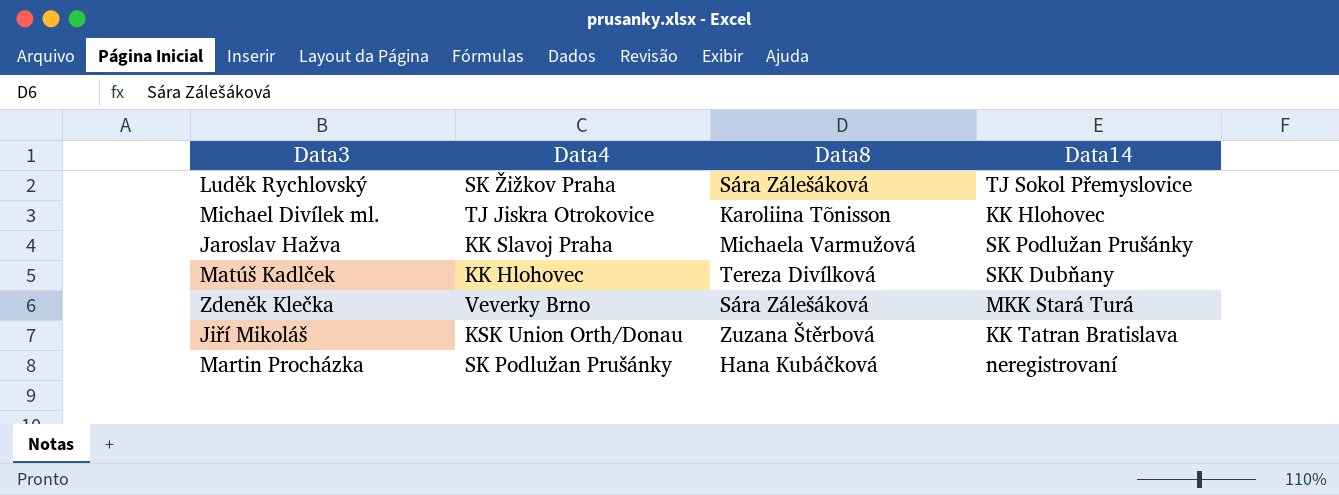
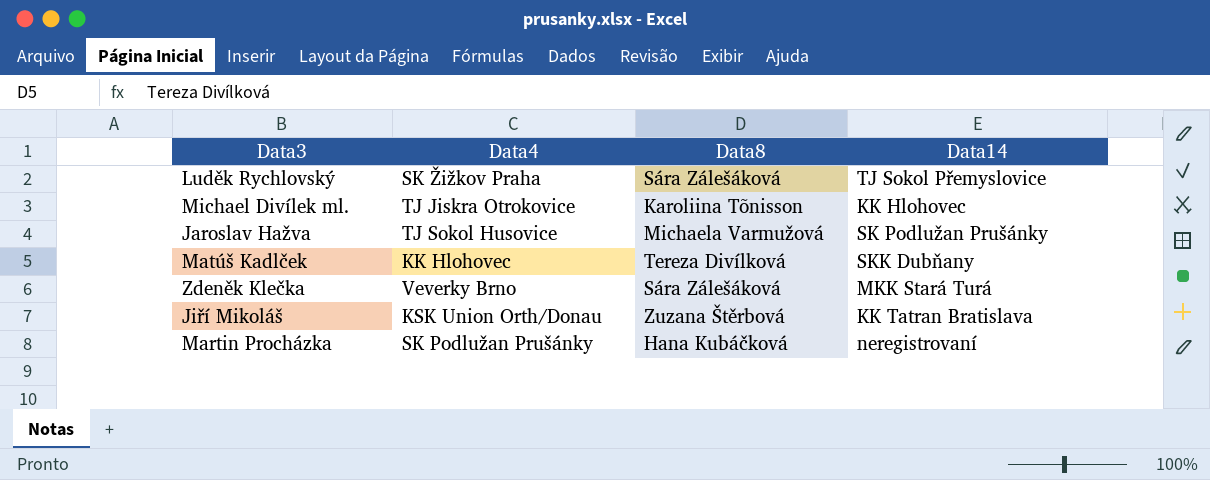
Jaroslav Hažva | Data4: KK Slavoj Praha -> TJ Sokol Husovice

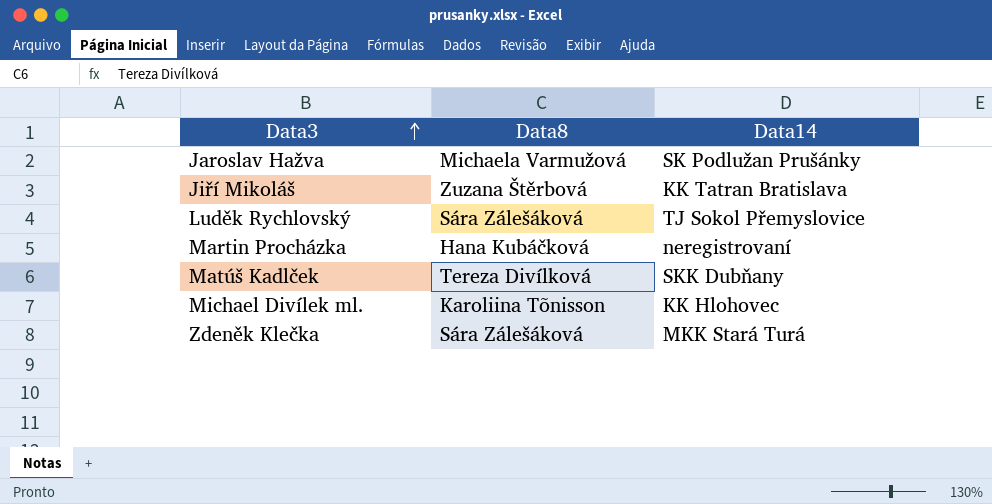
row order: none -> Data3 ascending
column Data4 | position: 2 -> none

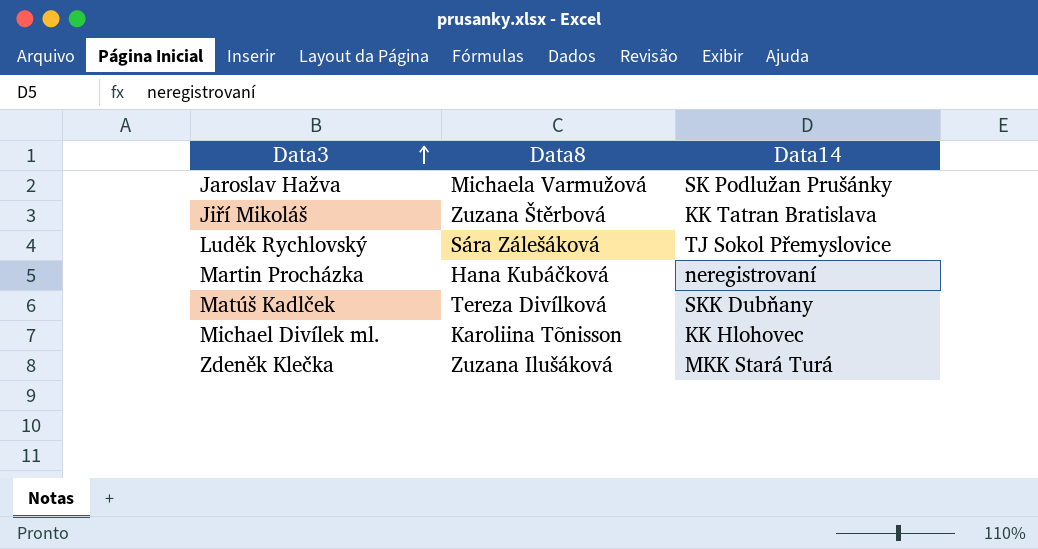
Zdeněk Klečka | Data8: Sára Zálešáková -> Zuzana Ilušáková

